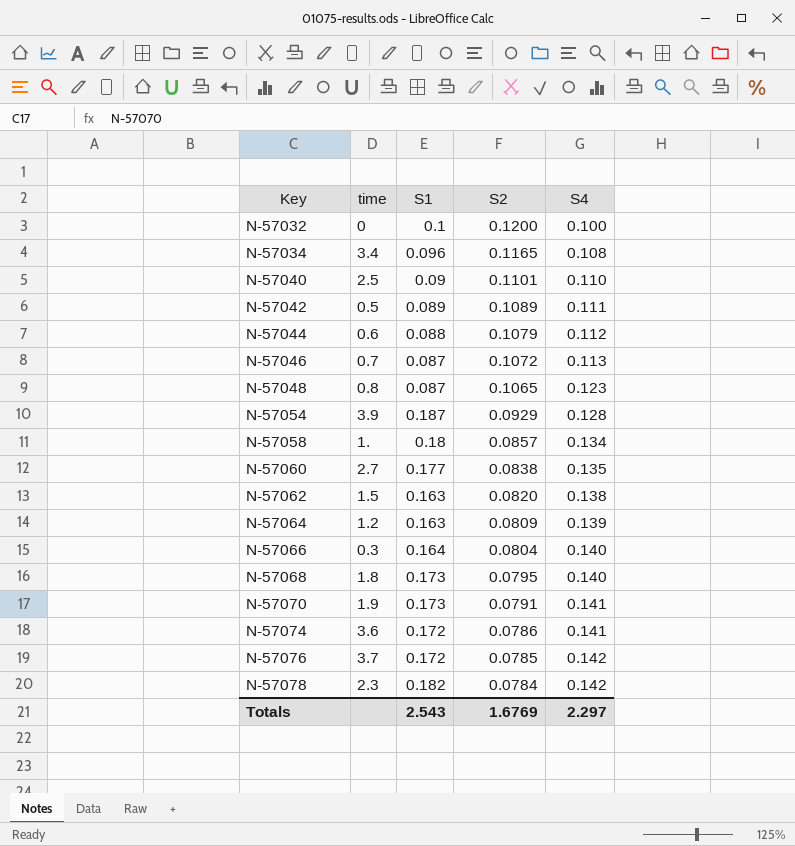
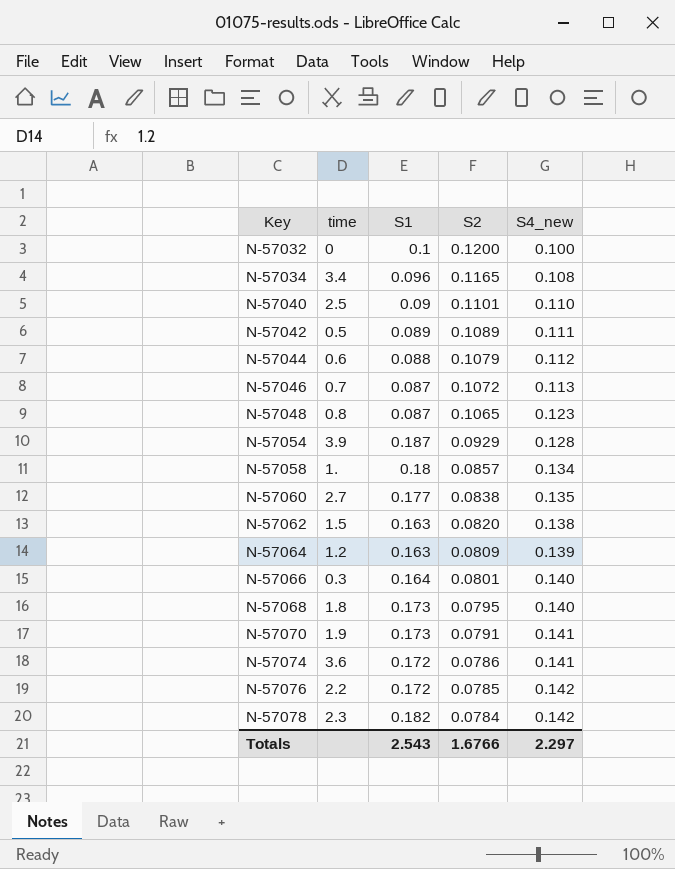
column name: S4 -> S4_new
N-57066 | S2: 0.0804 -> 0.0801
N-57076 | time: 3.7 -> 2.2
Totals | S2: 1.6769 -> 1.6766

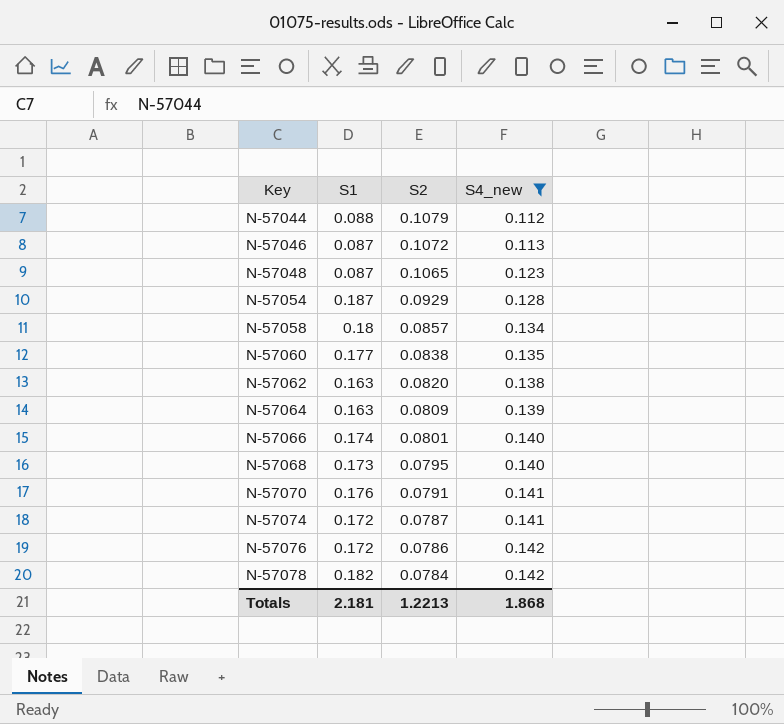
filter: none -> S4_new >= 0.112
column time | position: 2 -> none
N-57066 | S1: 0.164 -> 0.174
N-57070 | S1: 0.173 -> 0.176
N-57074 | S2: 0.0786 -> 0.0787
N-57076 | S2: 0.0785 -> 0.0786
Totals | S1: 2.543 -> 2.181
Totals | S2: 1.6766 -> 1.2213
Totals | S4_new: 2.297 -> 1.868

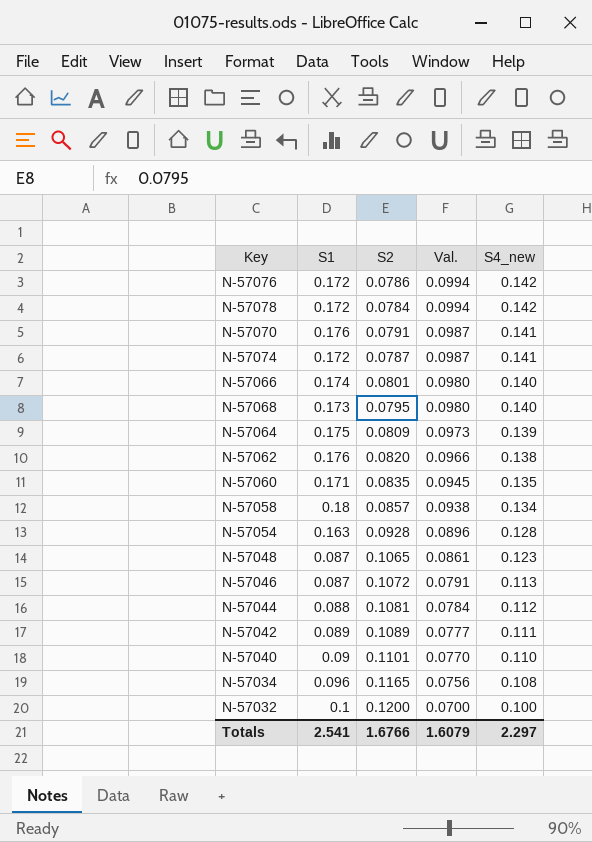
filter: S4_new >= 0.112 -> none
row order: Key ascending -> Val. descending
column Val. | formula: none -> [S4_new] * 0.7
N-57078 | S1: 0.182 -> 0.172
N-57064 | S1: 0.163 -> 0.175
N-57062 | S1: 0.163 -> 0.176
N-57060 | S1: 0.177 -> 0.171
N-57060 | S2: 0.0838 -> 0.0835
N-57054 | S1: 0.187 -> 0.163
N-57054 | S2: 0.0929 -> 0.0928
N-57044 | S2: 0.1079 -> 0.1081
Totals | S1: 2.181 -> 2.541
Totals | S2: 1.2213 -> 1.6766
Totals | S4_new: 1.868 -> 2.297

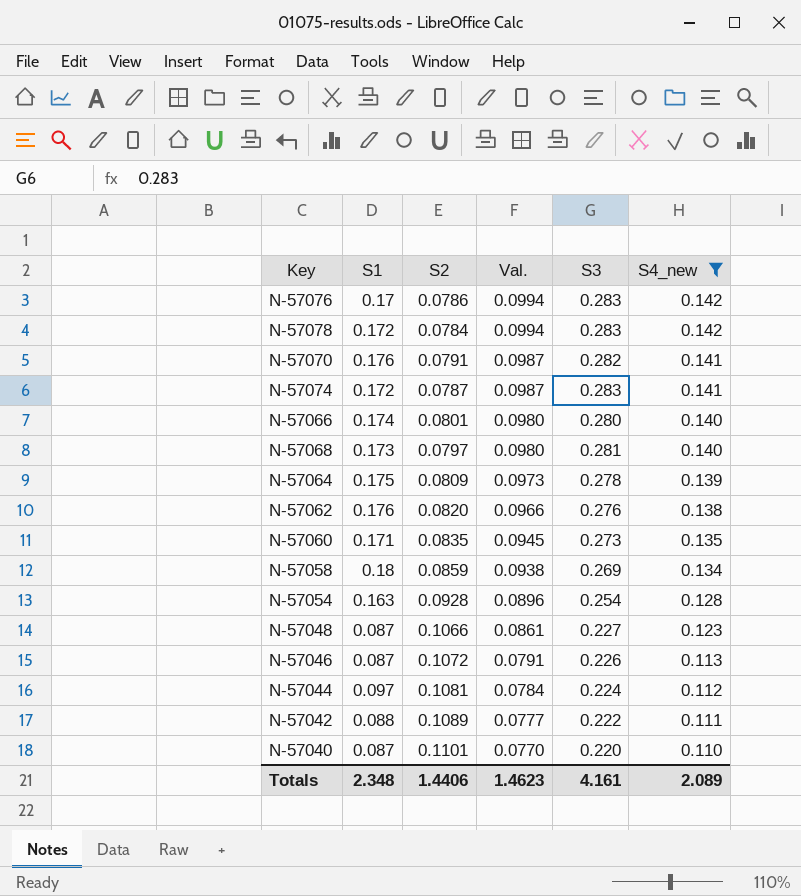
filter: none -> S4_new >= 0.110
column S3 | position: none -> 5
N-57076 | S1: 0.172 -> 0.17
N-57068 | S2: 0.0795 -> 0.0797
N-57058 | S2: 0.0857 -> 0.0859
N-57048 | S2: 0.1065 -> 0.1066
N-57044 | S1: 0.088 -> 0.097
N-57042 | S1: 0.089 -> 0.088
N-57040 | S1: 0.09 -> 0.087
Totals | S1: 2.541 -> 2.348
Totals | S2: 1.6766 -> 1.4406
Totals | Val.: 1.6079 -> 1.4623
Totals | S4_new: 2.297 -> 2.089

